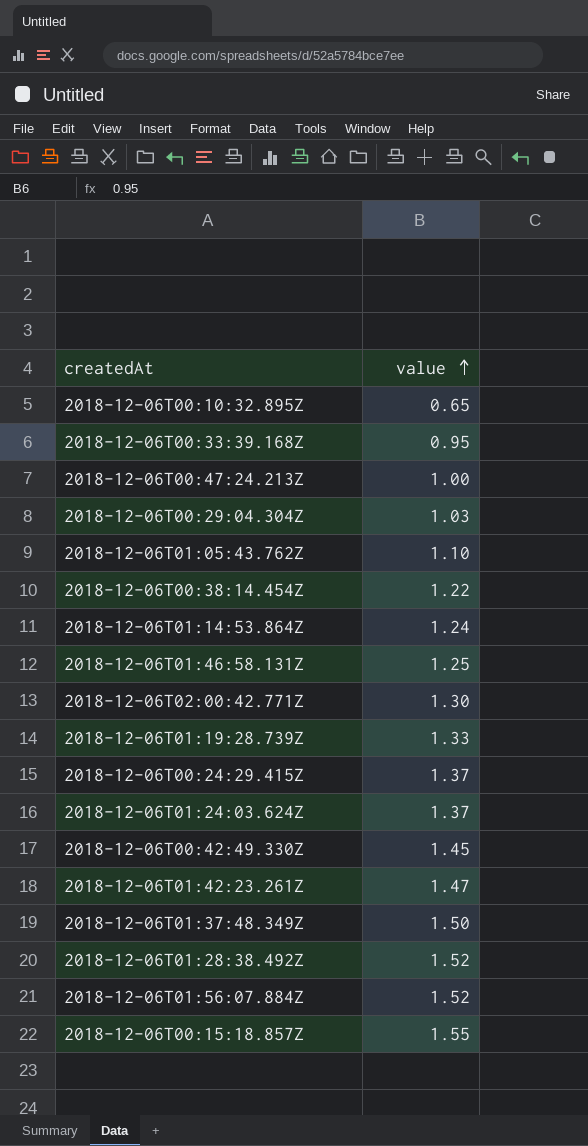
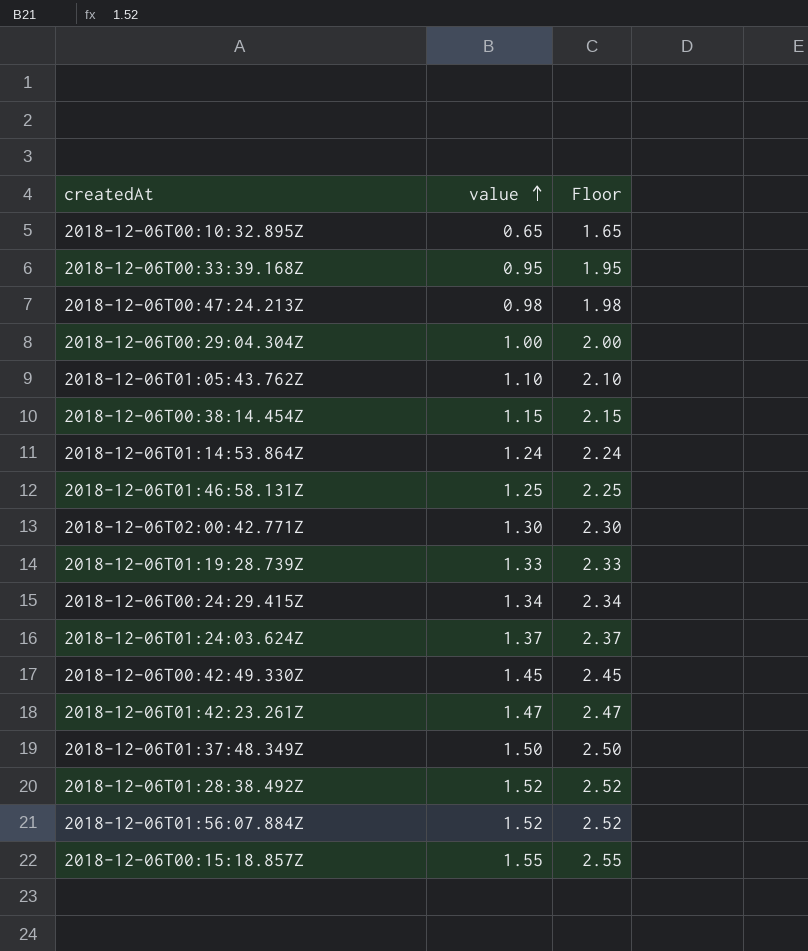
column Floor | formula: none -> [value] + 1
2018-12-06T00:47:24.213Z | value: 1.00 -> 0.98
2018-12-06T00:29:04.304Z | value: 1.03 -> 1.00
2018-12-06T00:38:14.454Z | value: 1.22 -> 1.15
2018-12-06T00:24:29.415Z | value: 1.37 -> 1.34

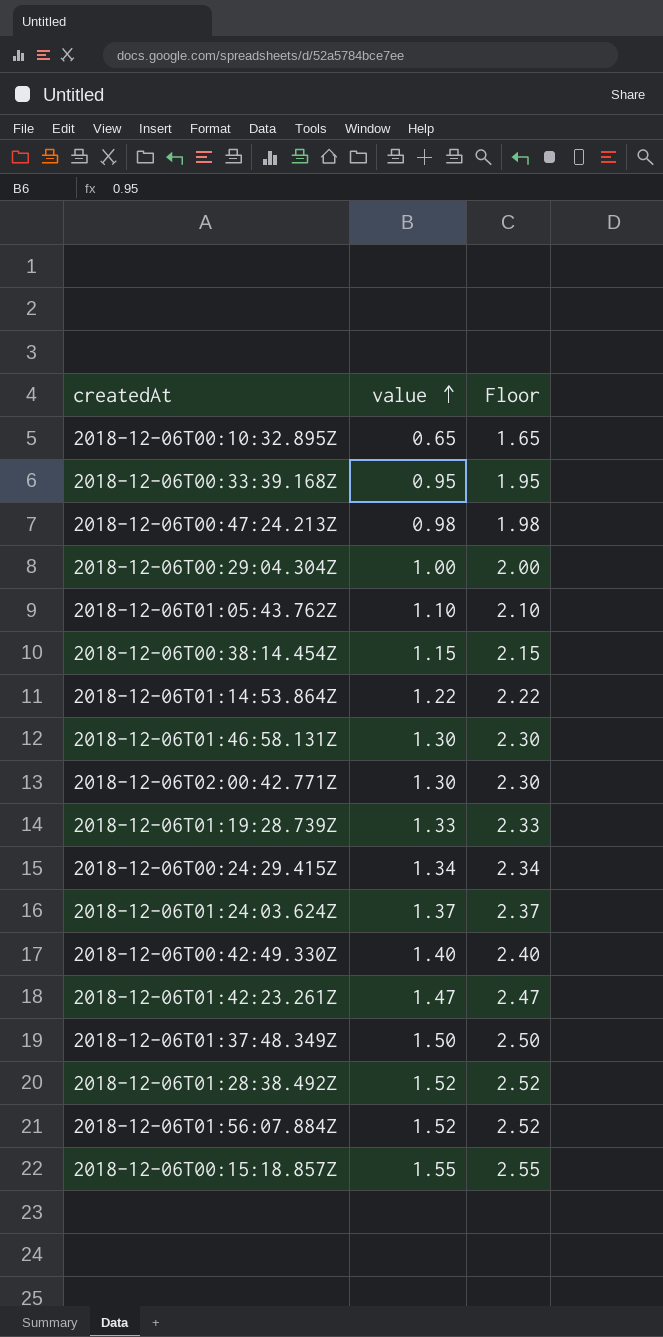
2018-12-06T01:14:53.864Z | value: 1.24 -> 1.22
2018-12-06T01:14:53.864Z | Floor: 2.24 -> 2.22
2018-12-06T01:46:58.131Z | value: 1.25 -> 1.30
2018-12-06T01:46:58.131Z | Floor: 2.25 -> 2.30
2018-12-06T00:42:49.330Z | value: 1.45 -> 1.40
2018-12-06T00:42:49.330Z | Floor: 2.45 -> 2.40

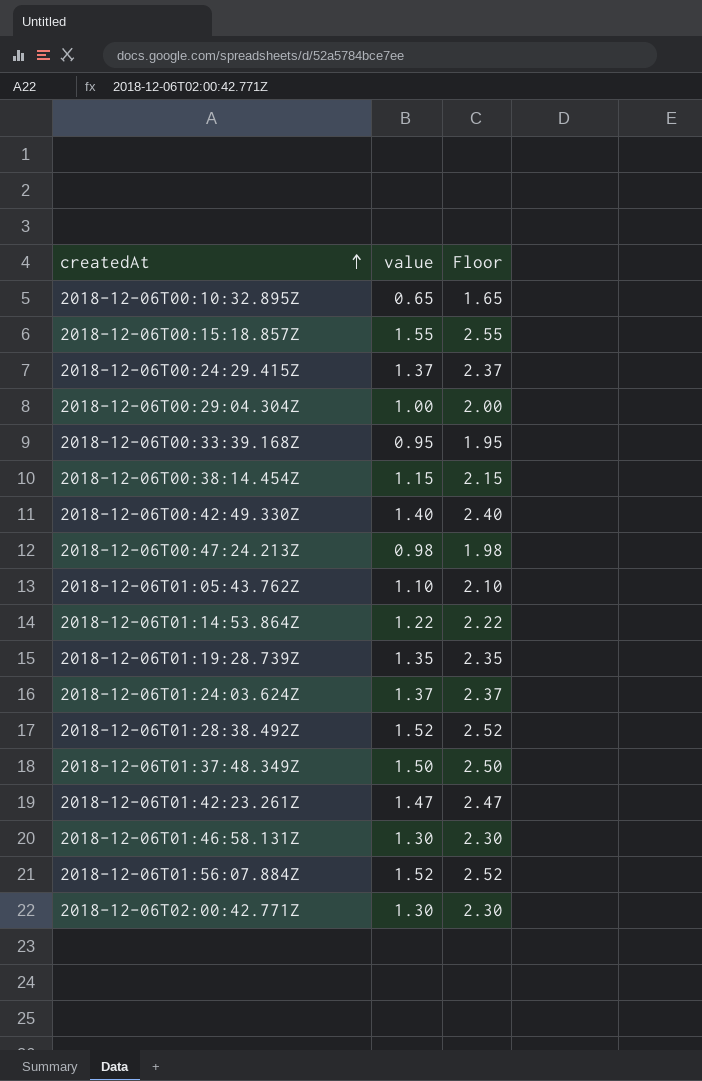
row order: value ascending -> createdAt ascending
2018-12-06T00:24:29.415Z | value: 1.34 -> 1.37
2018-12-06T00:24:29.415Z | Floor: 2.34 -> 2.37
2018-12-06T01:19:28.739Z | value: 1.33 -> 1.35
2018-12-06T01:19:28.739Z | Floor: 2.33 -> 2.35

